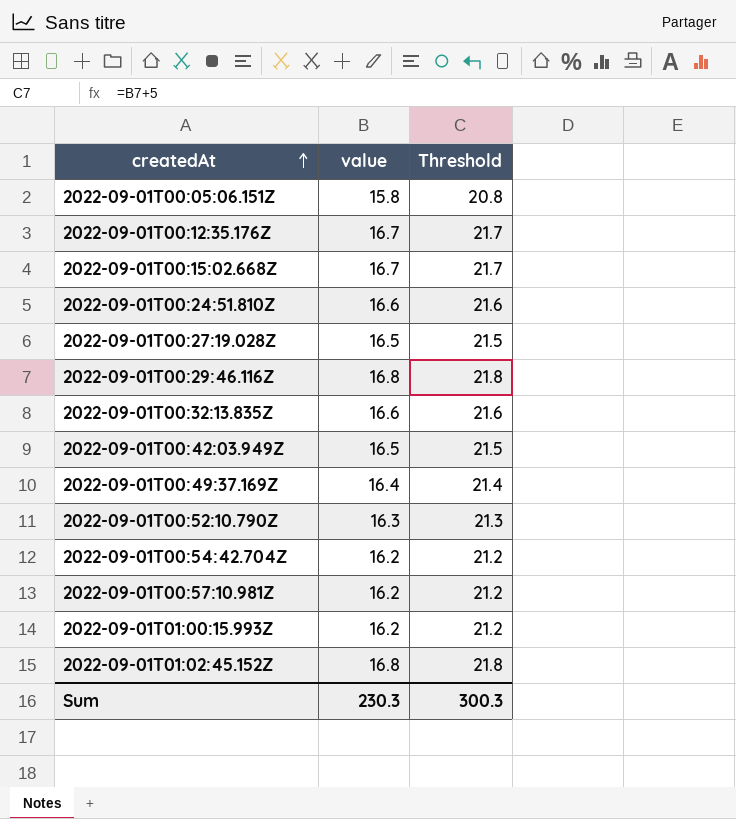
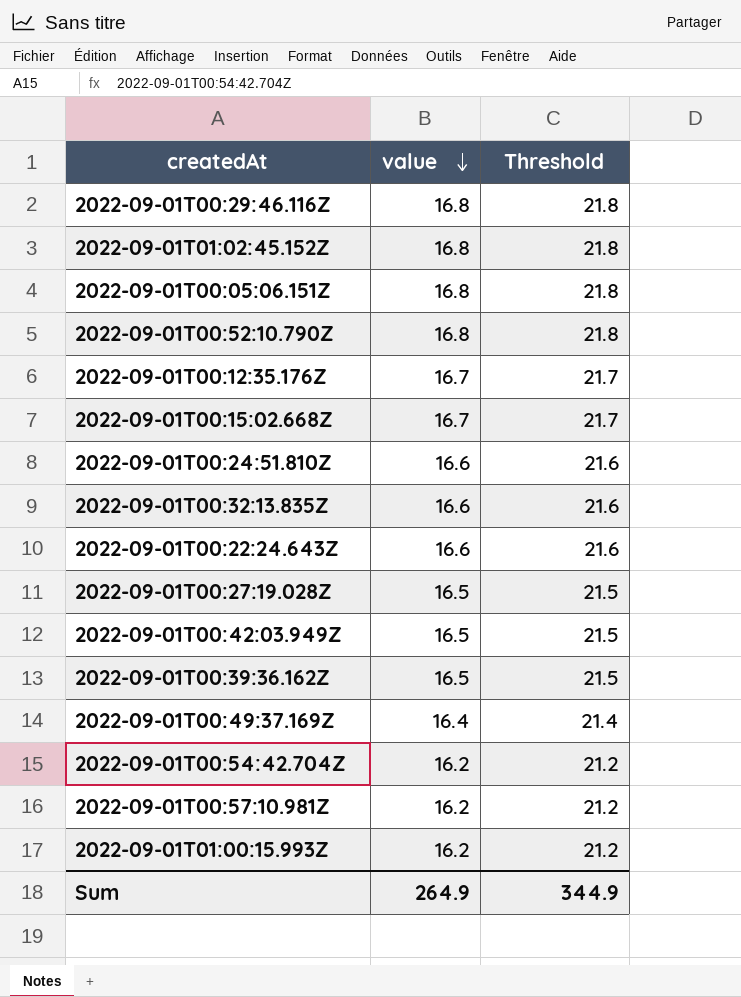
row order: createdAt ascending -> value descending
2022-09-01T00:05:06.151Z | value: 15.8 -> 16.8
2022-09-01T00:05:06.151Z | Threshold: 20.8 -> 21.8
2022-09-01T00:52:10.790Z | value: 16.3 -> 16.8
2022-09-01T00:52:10.790Z | Threshold: 21.3 -> 21.8
row 2022-09-01T00:22:24.643Z: none -> 16.6 | 21.6
row 2022-09-01T00:39:36.162Z: none -> 16.5 | 21.5
Sum | value: 230.3 -> 264.9
Sum | Threshold: 300.3 -> 344.9

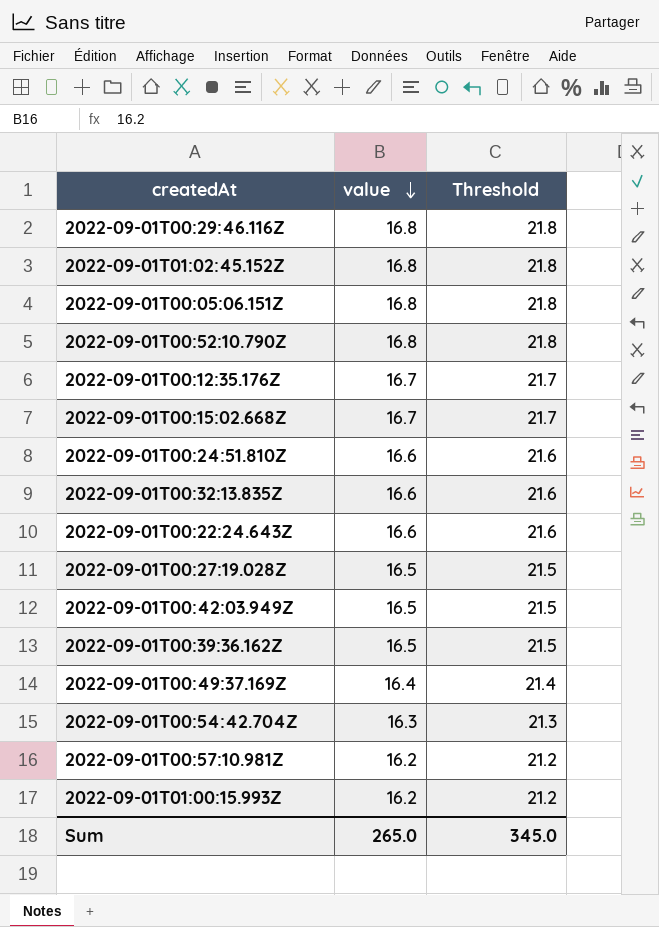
2022-09-01T00:54:42.704Z | value: 16.2 -> 16.3
2022-09-01T00:54:42.704Z | Threshold: 21.2 -> 21.3
Sum | value: 264.9 -> 265.0
Sum | Threshold: 344.9 -> 345.0

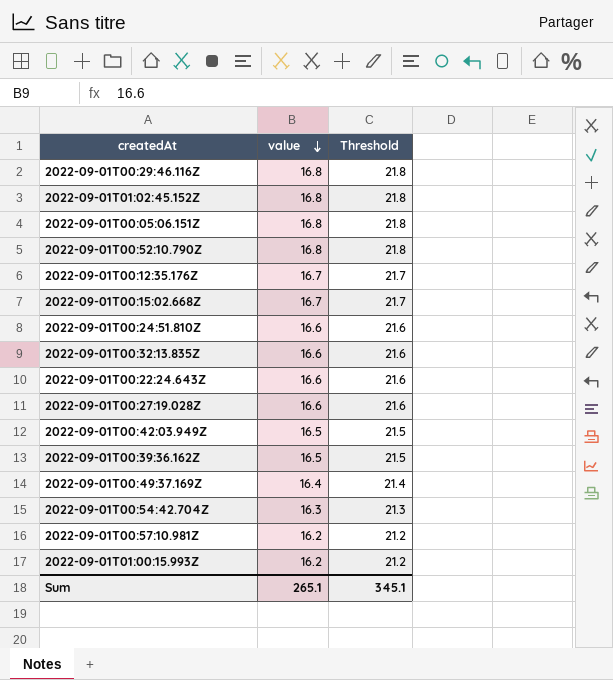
2022-09-01T00:27:19.028Z | value: 16.5 -> 16.6
2022-09-01T00:27:19.028Z | Threshold: 21.5 -> 21.6
Sum | value: 265.0 -> 265.1
Sum | Threshold: 345.0 -> 345.1

